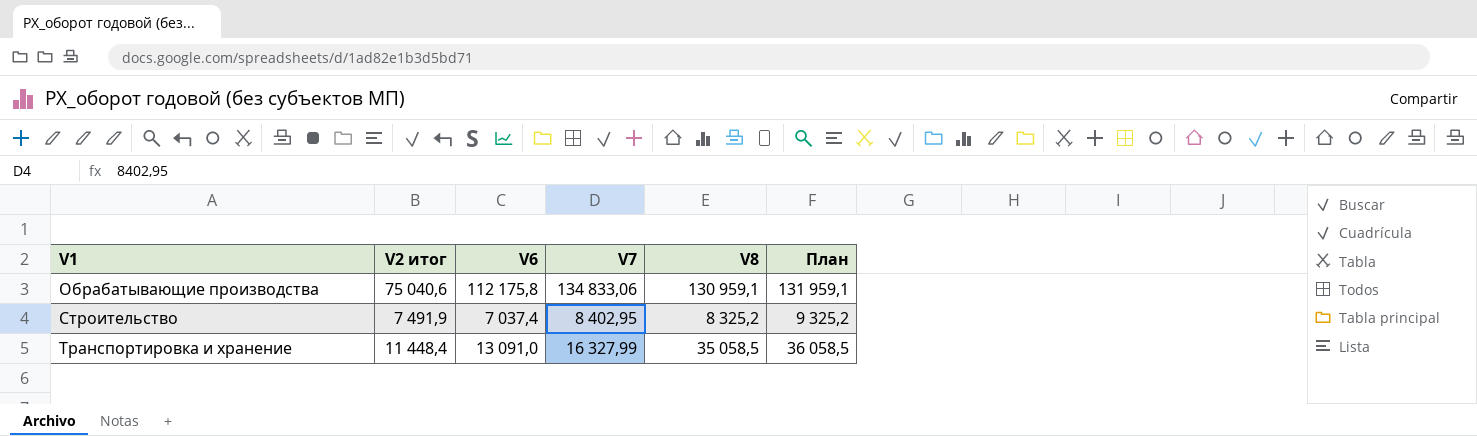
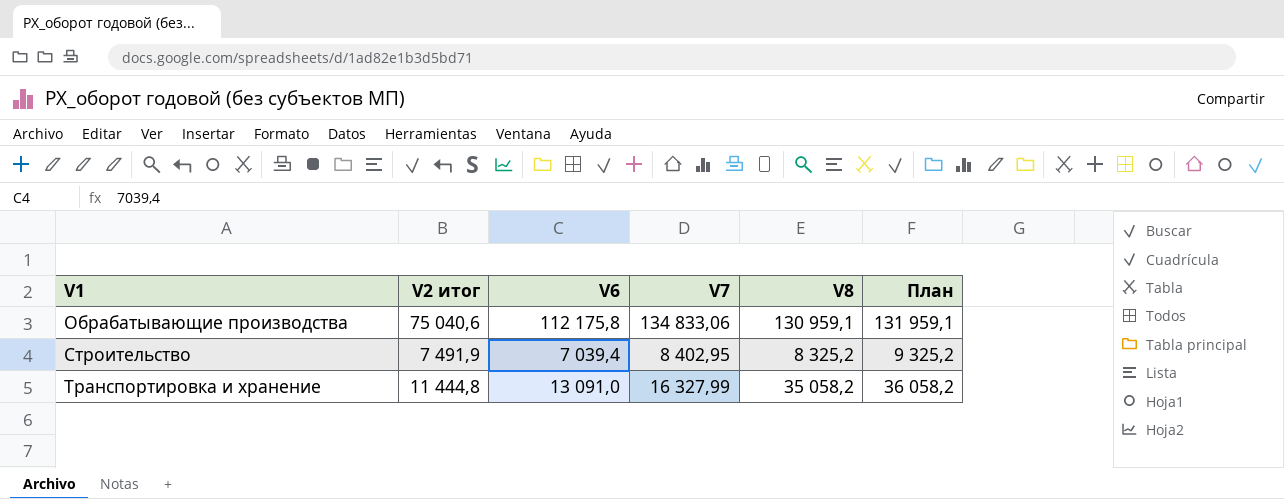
Строительство | V6: 7 037,4 -> 7 039,4
Транспортировка и хранение | V2 итог: 11 448,4 -> 11 444,8
Транспортировка и хранение | V8: 35 058,5 -> 35 058,2
Транспортировка и хранение | План: 36 058,5 -> 36 058,2

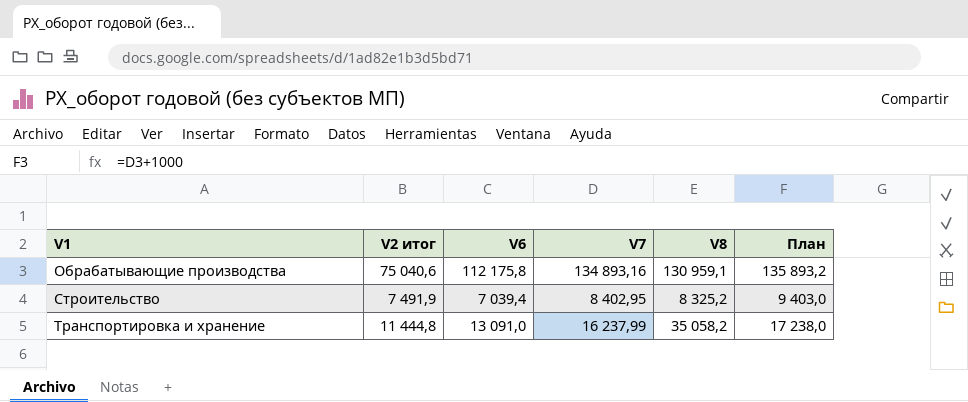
column План | formula: [V8] + 1000 -> [V7] + 1000
Обрабатывающие производства | V7: 134 833,06 -> 134 893,16
Транспортировка и хранение | V7: 16 327,99 -> 16 237,99

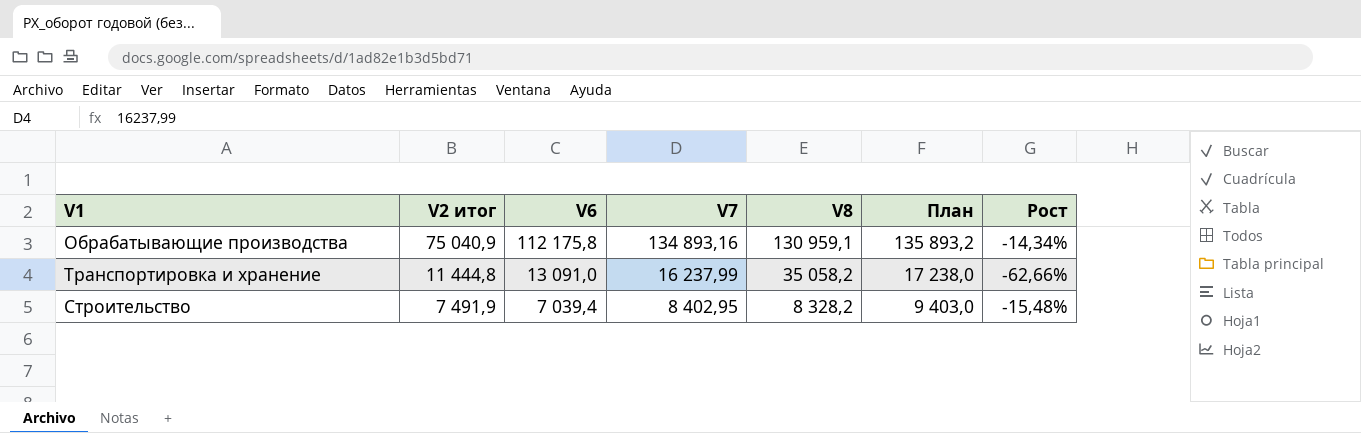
row order: V1 ascending -> V2 итог descending
column Рост | formula: none -> ([V6] - [V8]) / [V8]
Обрабатывающие производства | V2 итог: 75 040,6 -> 75 040,9
Строительство | V8: 8 325,2 -> 8 328,2

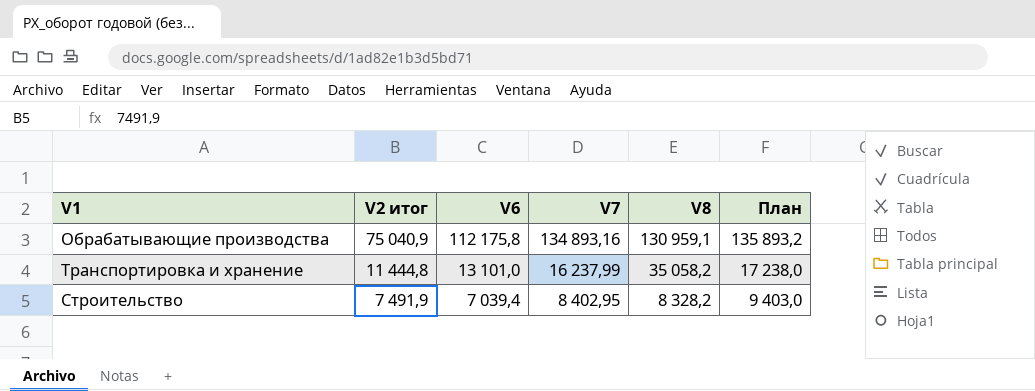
column Рост | formula: ([V6] - [V8]) / [V8] -> none
Транспортировка и хранение | V6: 13 091,0 -> 13 101,0

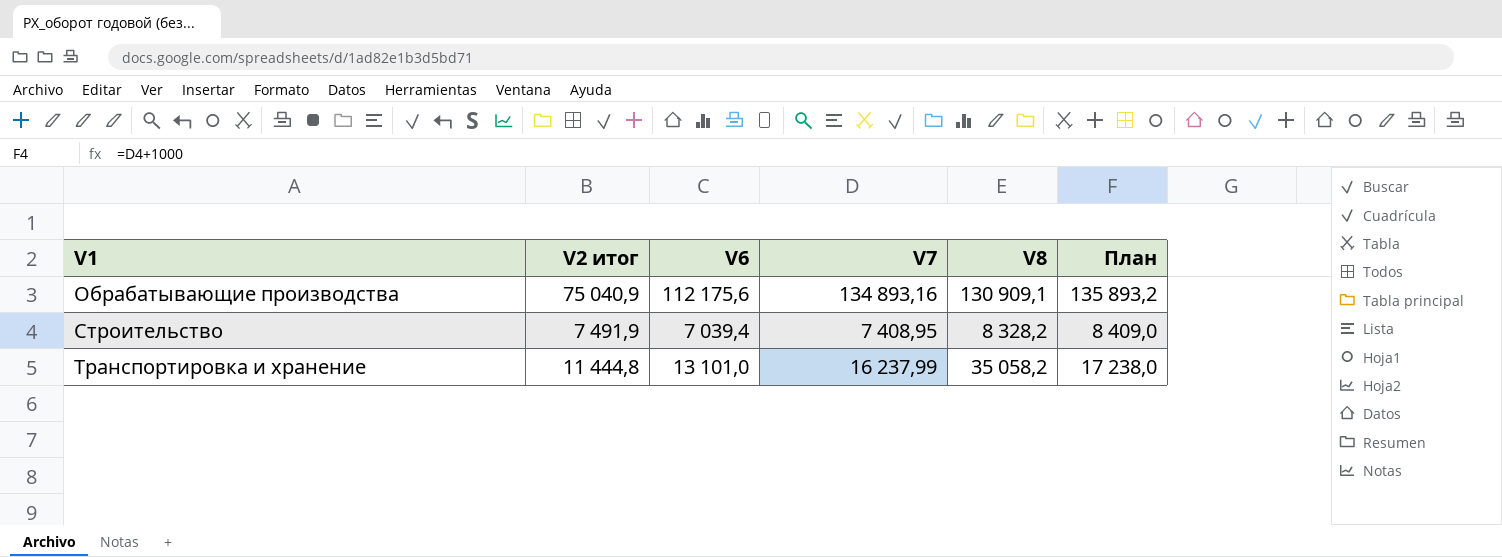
row order: V2 итог descending -> V1 ascending
Обрабатывающие производства | V6: 112 175,8 -> 112 175,6
Обрабатывающие производства | V8: 130 959,1 -> 130 909,1
Строительство | V7: 8 402,95 -> 7 408,95
Строительство | План: 9 403,0 -> 8 409,0

